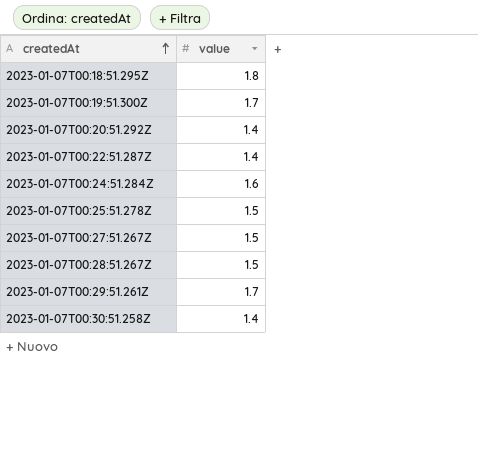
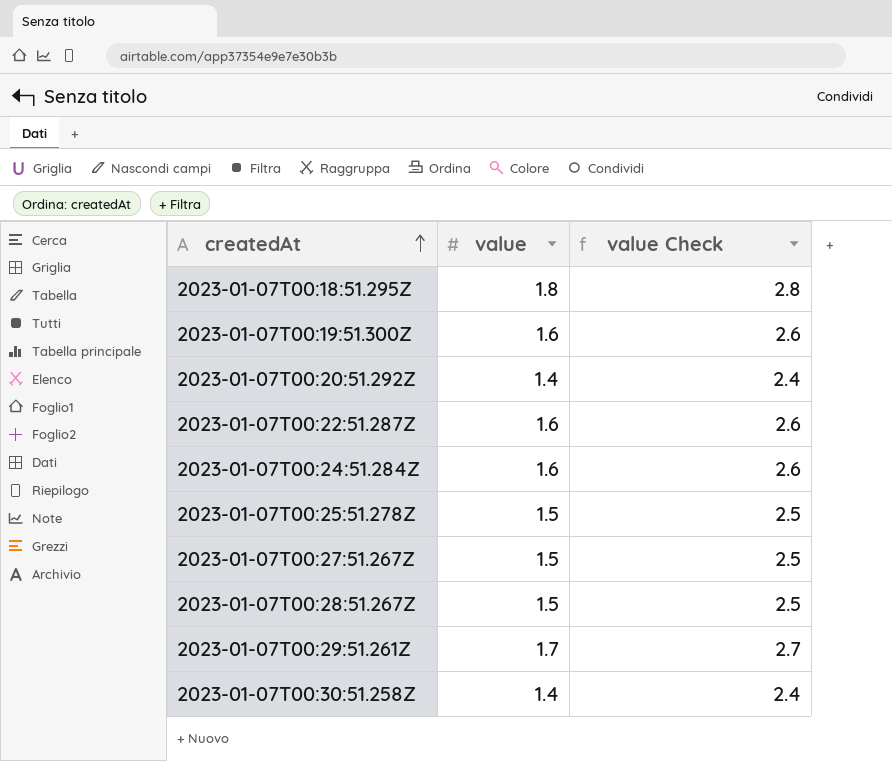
column value Check | formula: none -> [value] + 1
2023-01-07T00:19:51.300Z | value: 1.7 -> 1.6
2023-01-07T00:22:51.287Z | value: 1.4 -> 1.6

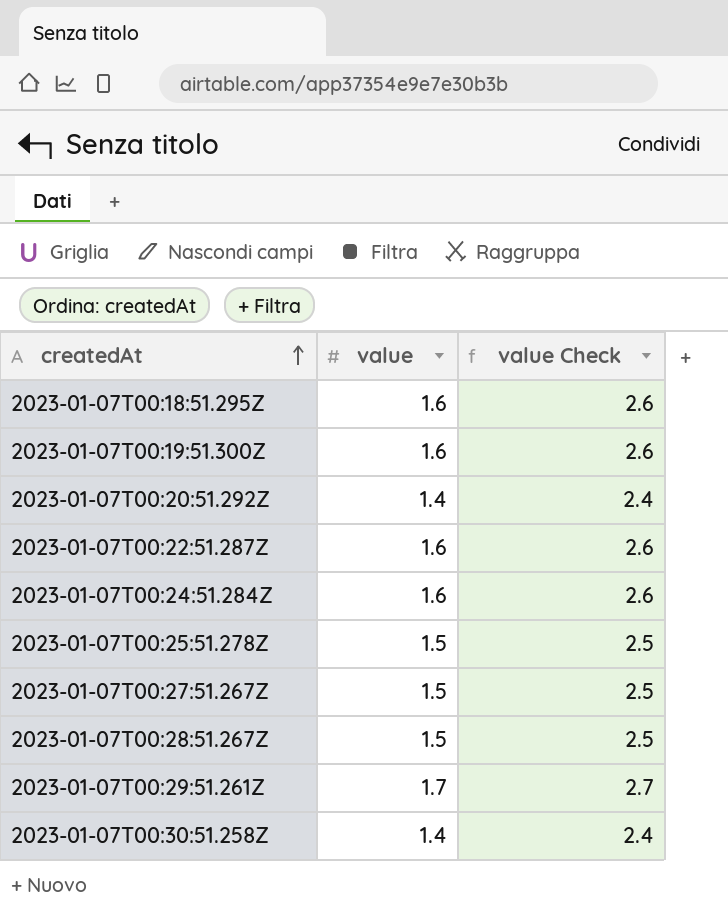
2023-01-07T00:18:51.295Z | value: 1.8 -> 1.6
2023-01-07T00:18:51.295Z | value Check: 2.8 -> 2.6

